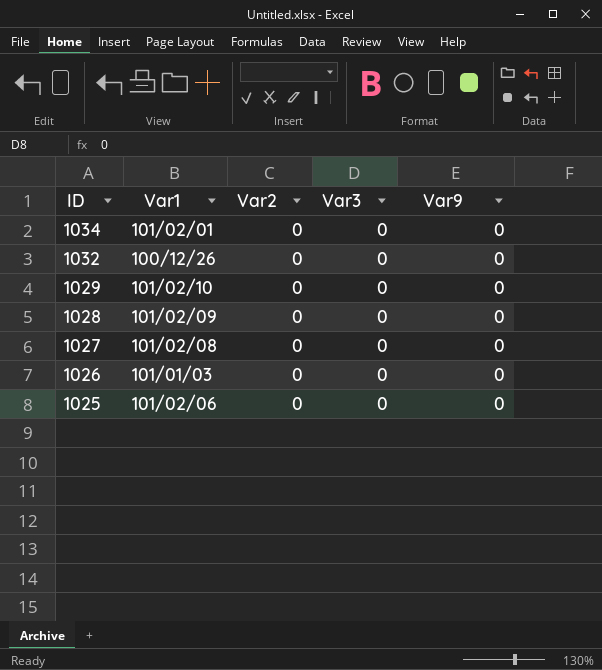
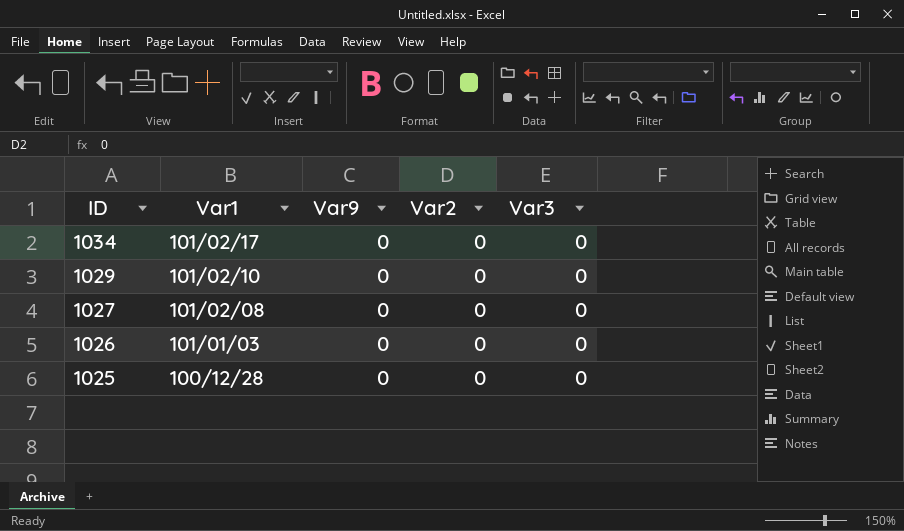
column Var9 | position: 5 -> 3
row 1032: 100/12/26 | 0 | 0 | 0 -> none
row 1028: 101/02/09 | 0 | 0 | 0 -> none
1034 | Var1: 101/02/01 -> 101/02/17
1025 | Var1: 101/02/06 -> 100/12/28

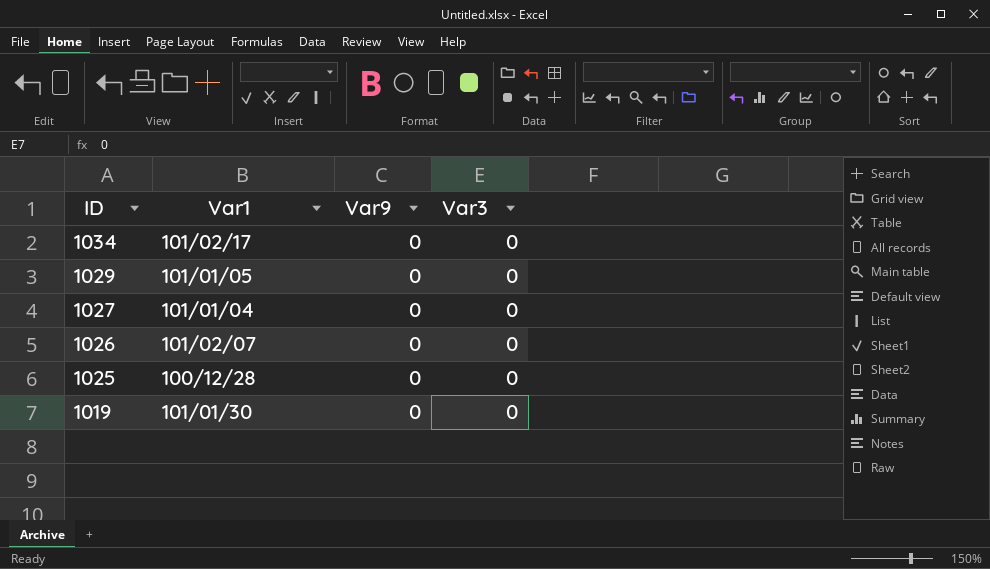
column Var2 | position: 4 -> none
1029 | Var1: 101/02/10 -> 101/01/05
1027 | Var1: 101/02/08 -> 101/01/04
1026 | Var1: 101/01/03 -> 101/02/07
row 1019: none -> 101/01/30 | 0 | 0

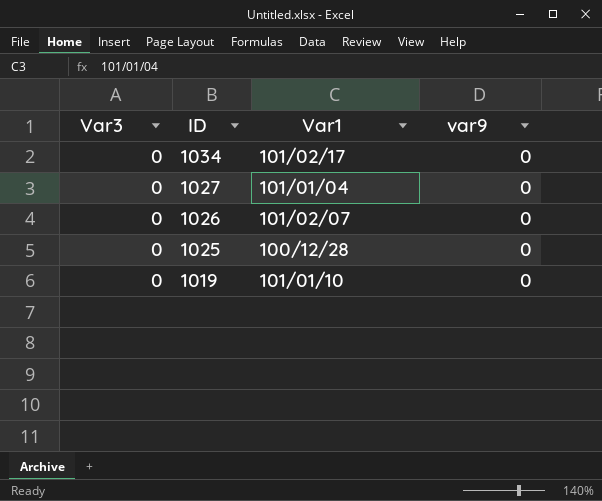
column Var3 | position: 4 -> 1
column name: Var9 -> var9
row 1029: 101/01/05 | 0 | 0 -> none
1019 | Var1: 101/01/30 -> 101/01/10

